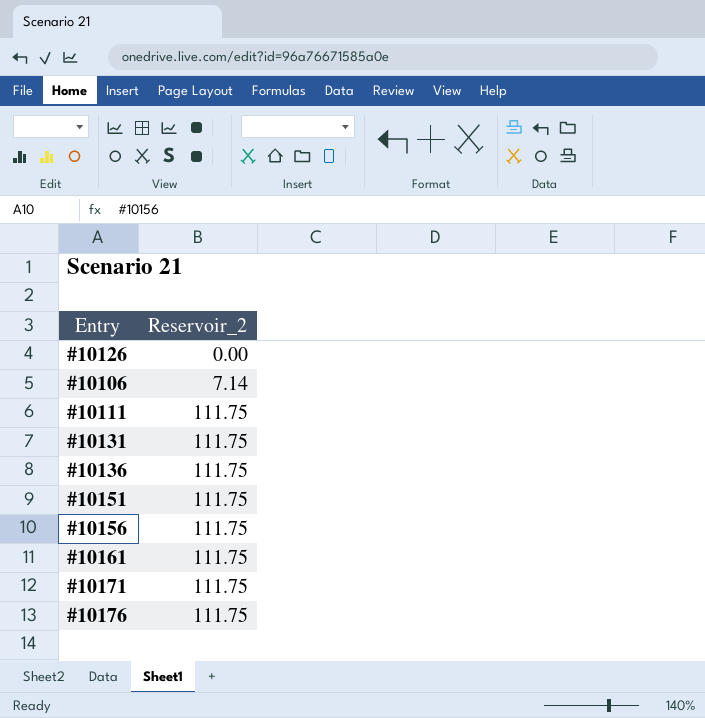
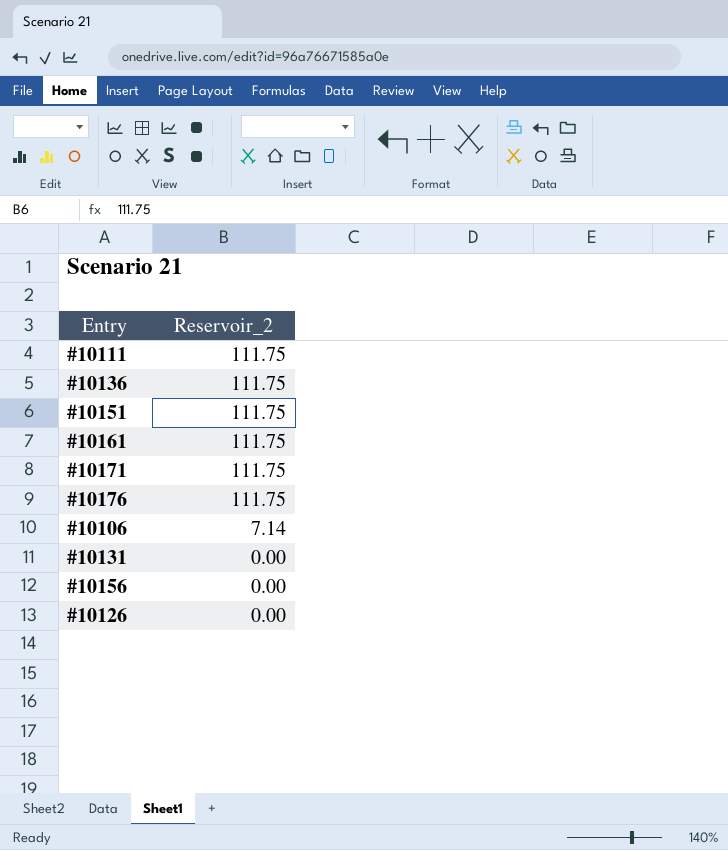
row order: Reservoir_2 ascending -> Reservoir_2 descending
#10131 | Reservoir_2: 111.75 -> 0.00
#10156 | Reservoir_2: 111.75 -> 0.00

